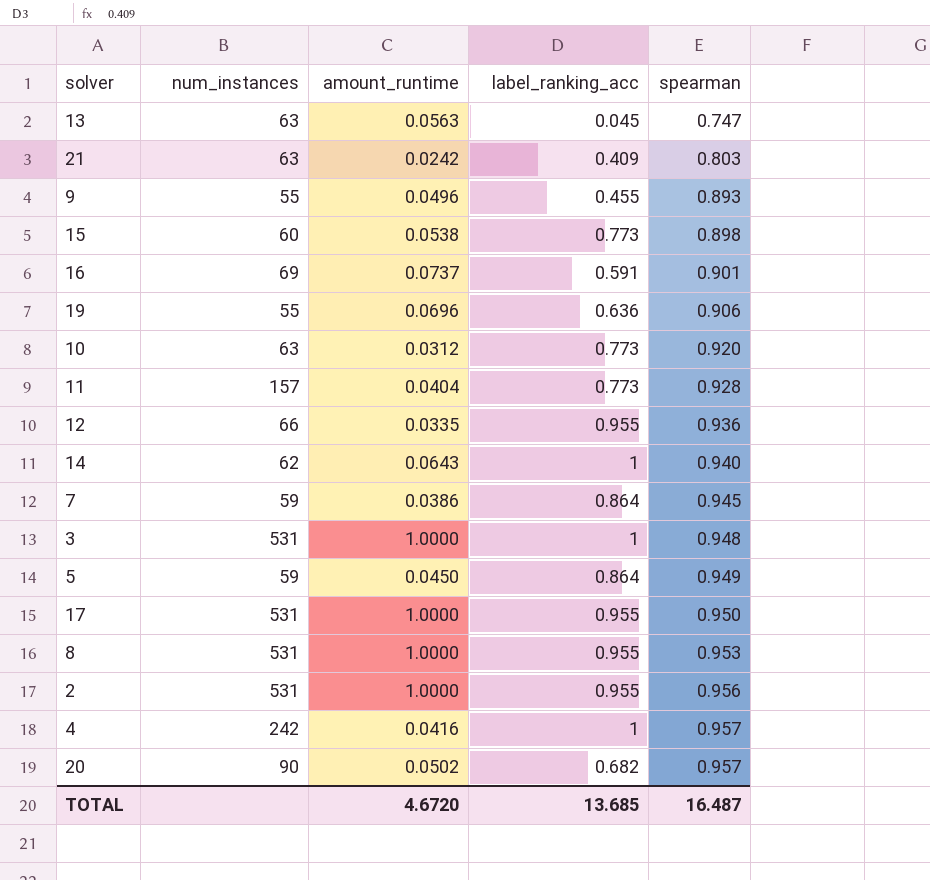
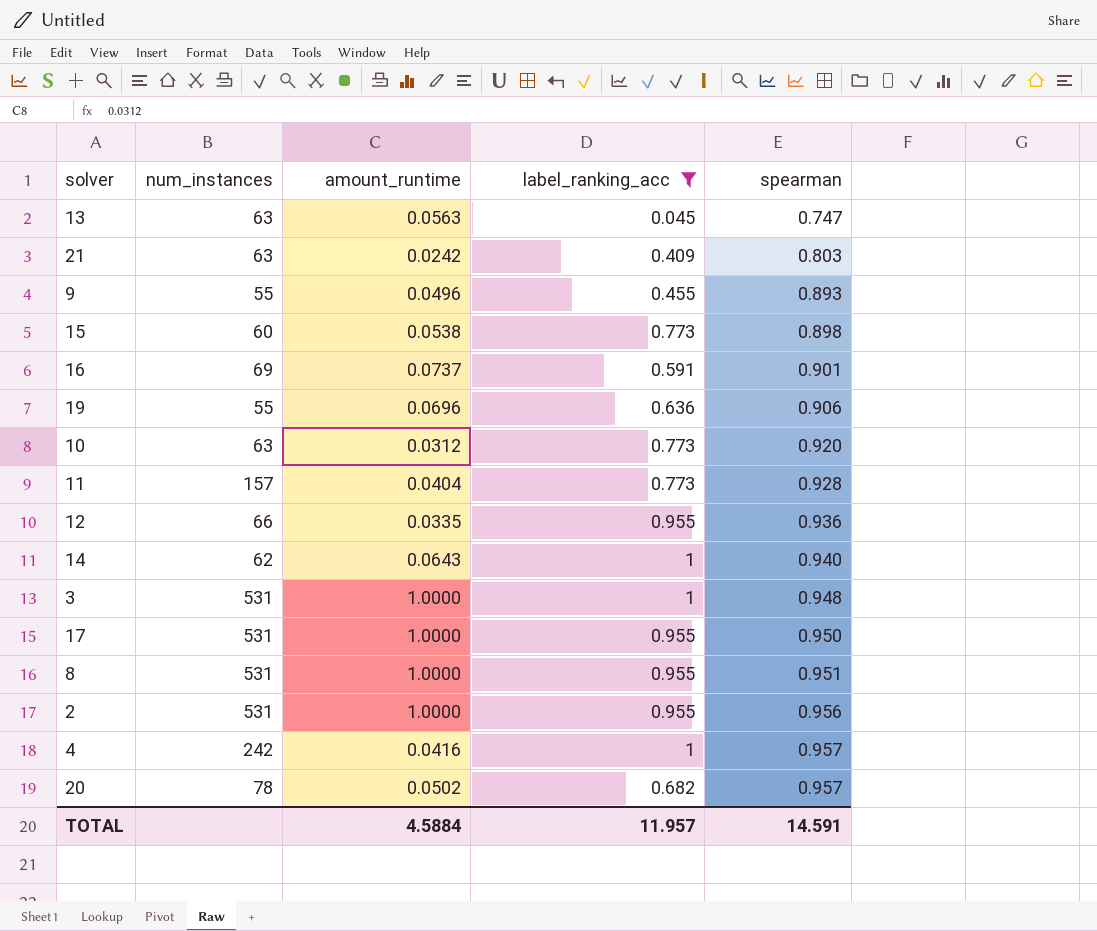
filter: none -> label_ranking_acc != 0.864
8 | spearman: 0.953 -> 0.951
20 | num_instances: 90 -> 78
TOTAL | amount_runtime: 4.6720 -> 4.5884
TOTAL | label_ranking_acc: 13.685 -> 11.957
TOTAL | spearman: 16.487 -> 14.591

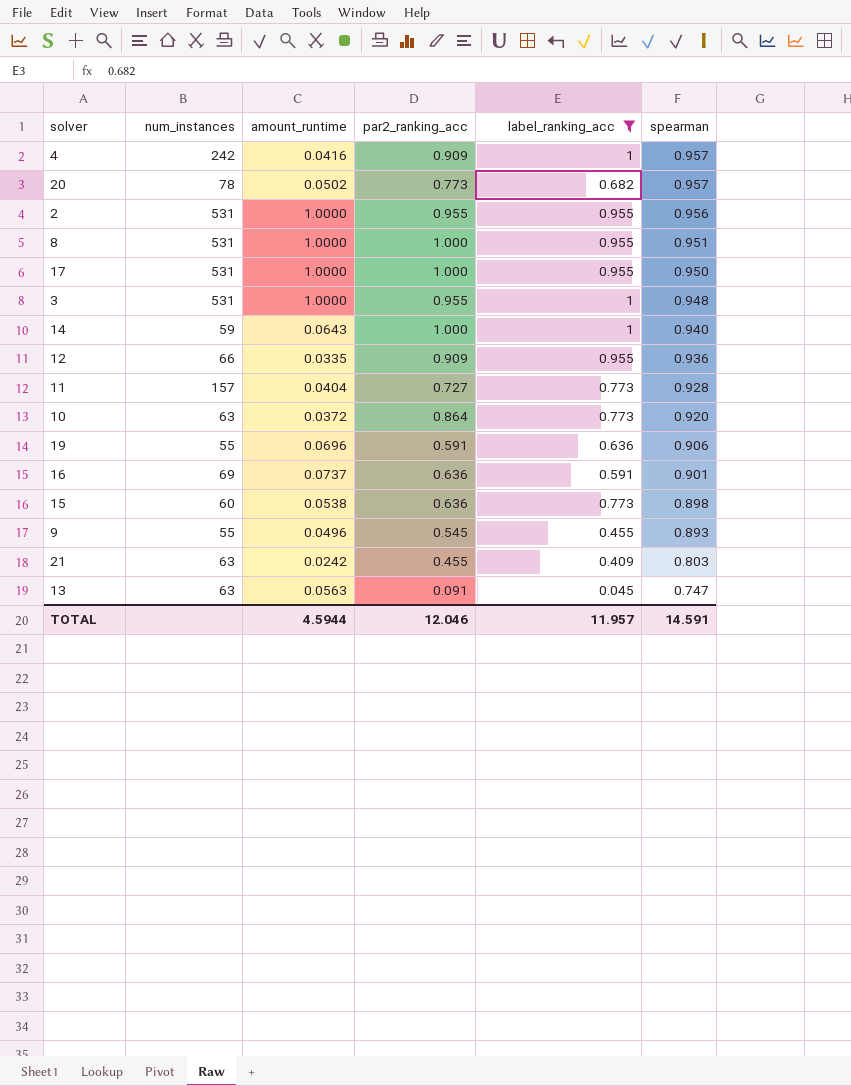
row order: spearman ascending -> spearman descending
column par2_ranking_acc | position: none -> 4
14 | num_instances: 62 -> 59
10 | amount_runtime: 0.0312 -> 0.0372
TOTAL | amount_runtime: 4.5884 -> 4.5944

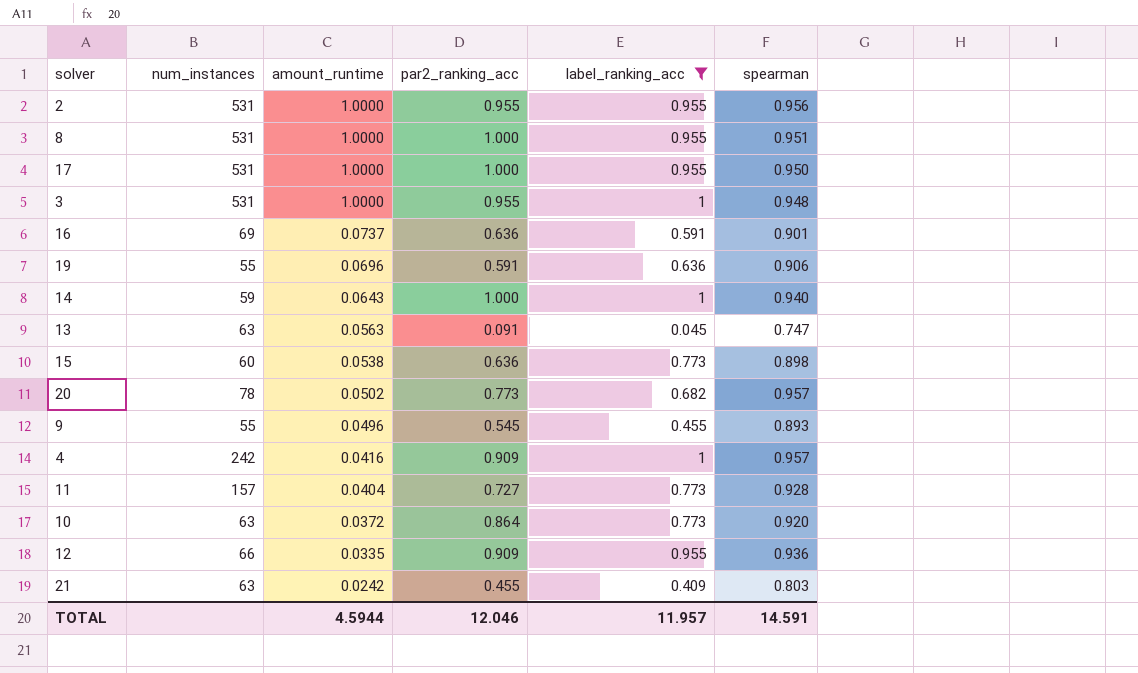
row order: spearman descending -> amount_runtime descending

